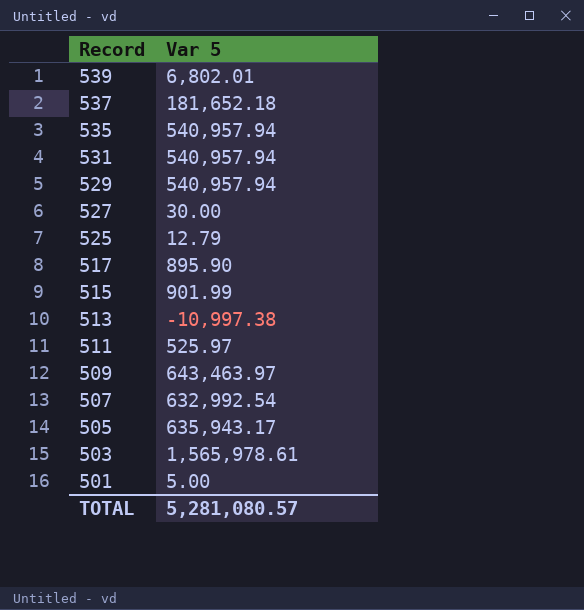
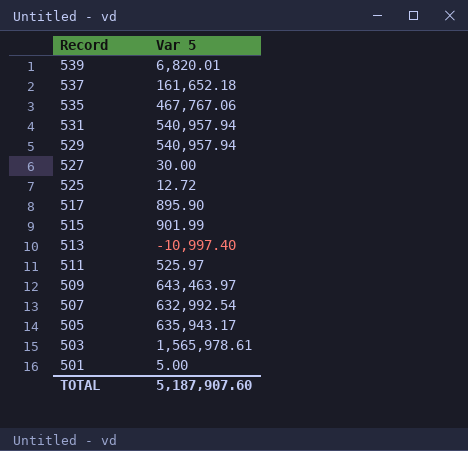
539 | Var 5: 6,802.01 -> 6,820.01
537 | Var 5: 181,652.18 -> 161,652.18
535 | Var 5: 540,957.94 -> 467,767.06
525 | Var 5: 12.79 -> 12.72
513 | Var 5: -10,997.38 -> -10,997.40
TOTAL | Var 5: 5,281,080.57 -> 5,187,907.60

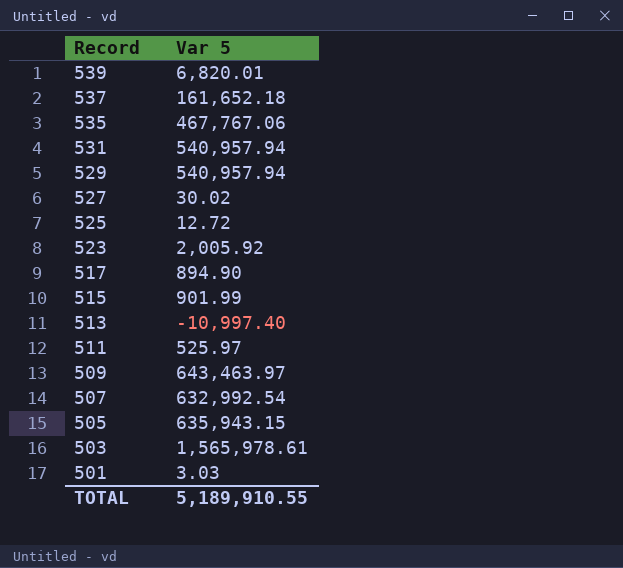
527 | Var 5: 30.00 -> 30.02
row 523: none -> 2,005.92
517 | Var 5: 895.90 -> 894.90
505 | Var 5: 635,943.17 -> 635,943.15
501 | Var 5: 5.00 -> 3.03
TOTAL | Var 5: 5,187,907.60 -> 5,189,910.55

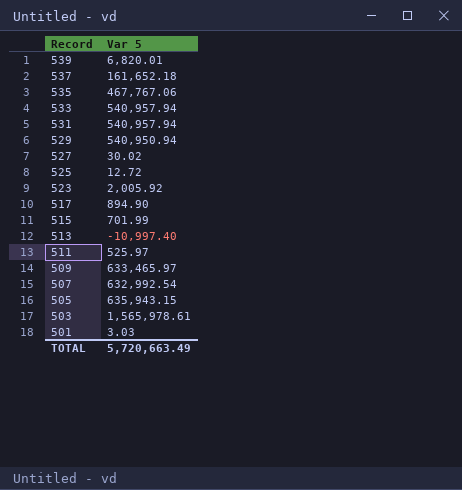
row 533: none -> 540,957.94
529 | Var 5: 540,957.94 -> 540,950.94
515 | Var 5: 901.99 -> 701.99
509 | Var 5: 643,463.97 -> 633,465.97
TOTAL | Var 5: 5,189,910.55 -> 5,720,663.49

